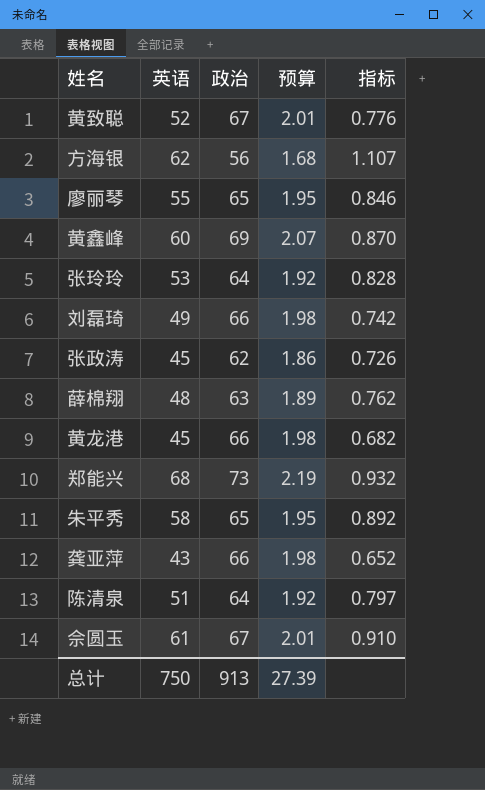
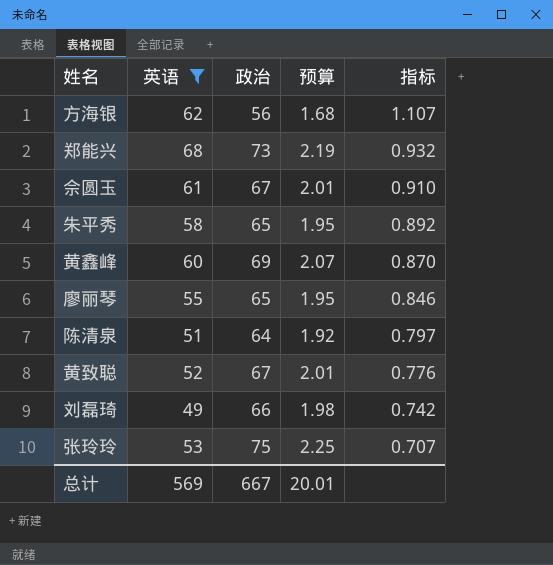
filter: none -> 英语 >= 49
row order: none -> 指标 descending
张玲玲 | 政治: 64 -> 75
张玲玲 | 预算: 1.92 -> 2.25
张玲玲 | 指标: 0.828 -> 0.707
总计 | 英语: 750 -> 569
总计 | 政治: 913 -> 667
总计 | 预算: 27.39 -> 20.01

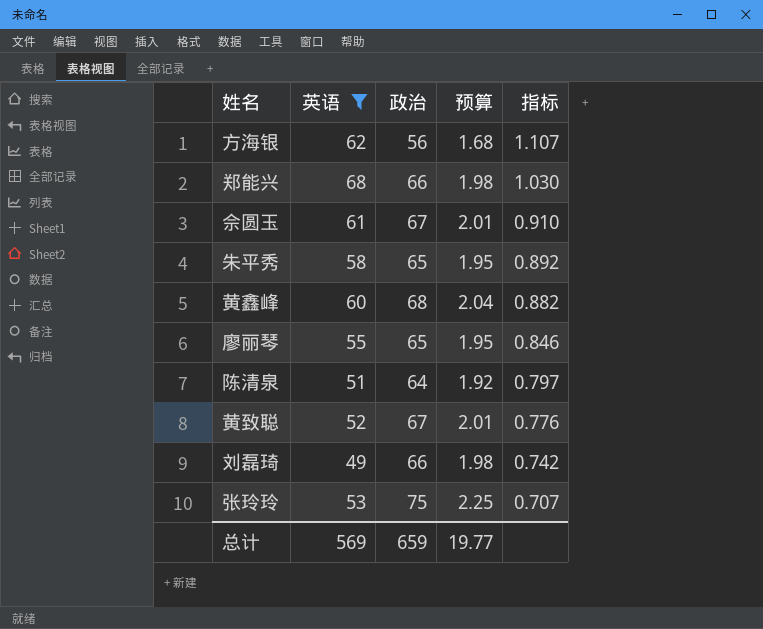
郑能兴 | 政治: 73 -> 66
郑能兴 | 预算: 2.19 -> 1.98
郑能兴 | 指标: 0.932 -> 1.030
黄鑫峰 | 政治: 69 -> 68
黄鑫峰 | 预算: 2.07 -> 2.04
黄鑫峰 | 指标: 0.870 -> 0.882
总计 | 政治: 667 -> 659
总计 | 预算: 20.01 -> 19.77

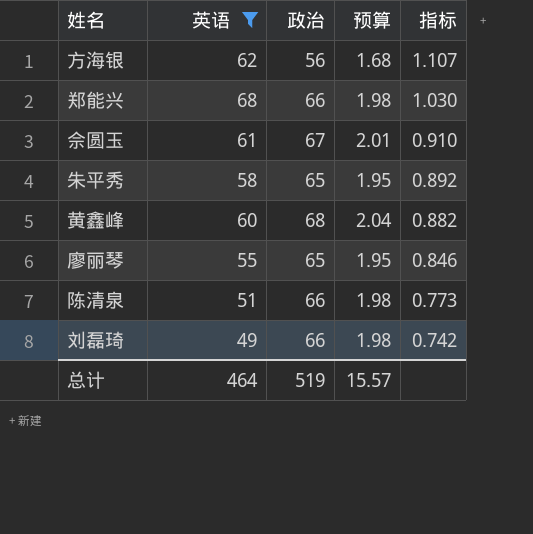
row 黄致聪: 52 | 67 | 2.01 | 0.776 -> none
row 张玲玲: 53 | 75 | 2.25 | 0.707 -> none
陈清泉 | 政治: 64 -> 66
陈清泉 | 预算: 1.92 -> 1.98
陈清泉 | 指标: 0.797 -> 0.773
总计 | 英语: 569 -> 464
总计 | 政治: 659 -> 519
总计 | 预算: 19.77 -> 15.57

